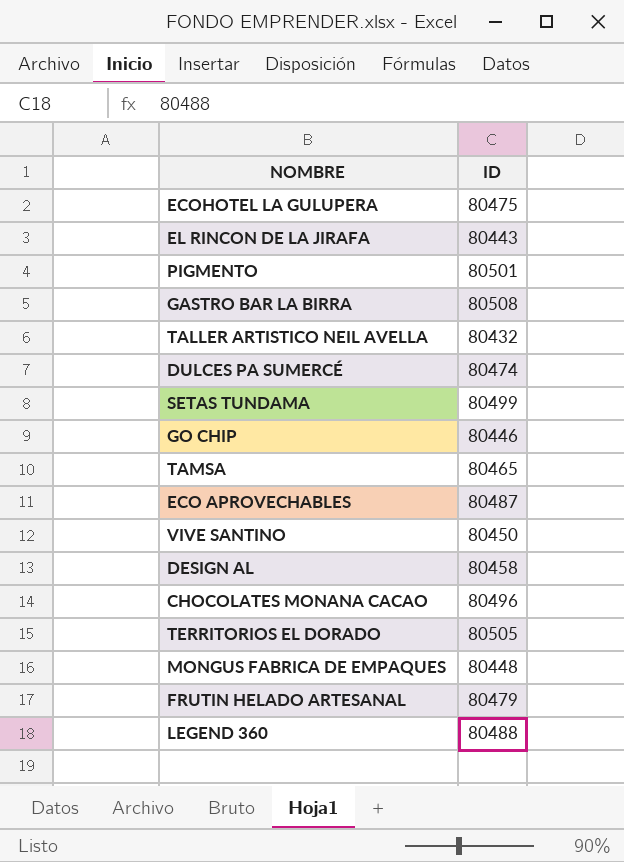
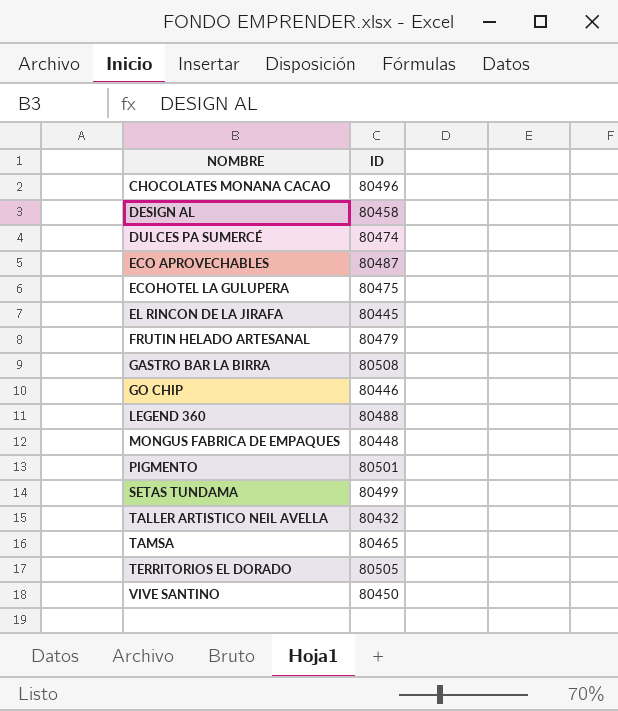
row order: none -> NOMBRE ascending
EL RINCON DE LA JIRAFA | ID: 80443 -> 80445

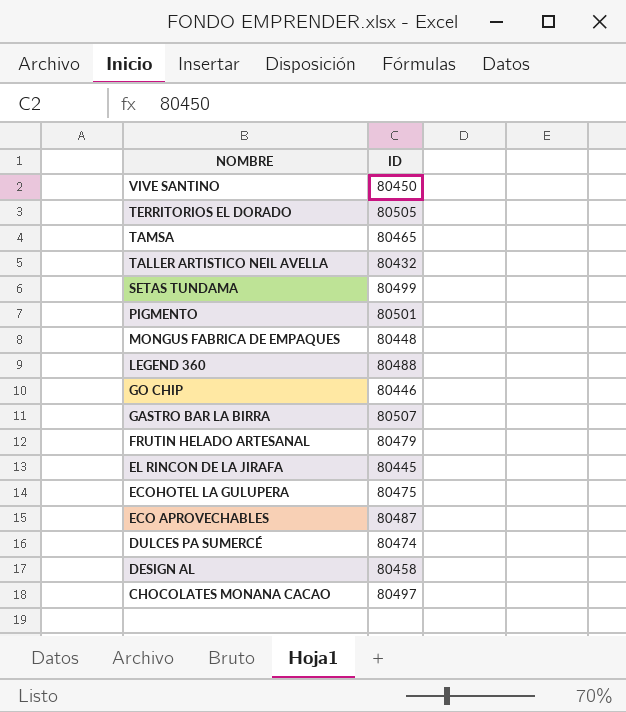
row order: NOMBRE ascending -> NOMBRE descending
GASTRO BAR LA BIRRA | ID: 80508 -> 80507
CHOCOLATES MONANA CACAO | ID: 80496 -> 80497

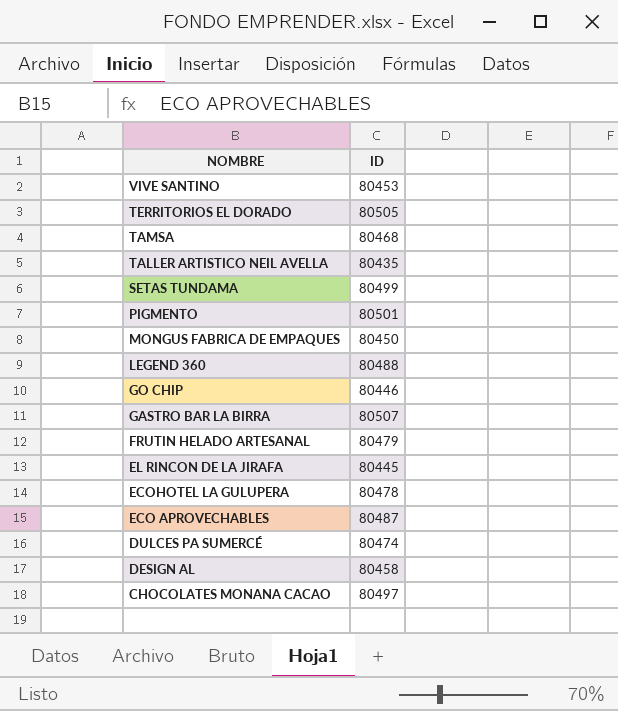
VIVE SANTINO | ID: 80450 -> 80453
TAMSA | ID: 80465 -> 80468
TALLER ARTISTICO NEIL AVELLA | ID: 80432 -> 80435
MONGUS FABRICA DE EMPAQUES | ID: 80448 -> 80450
ECOHOTEL LA GULUPERA | ID: 80475 -> 80478

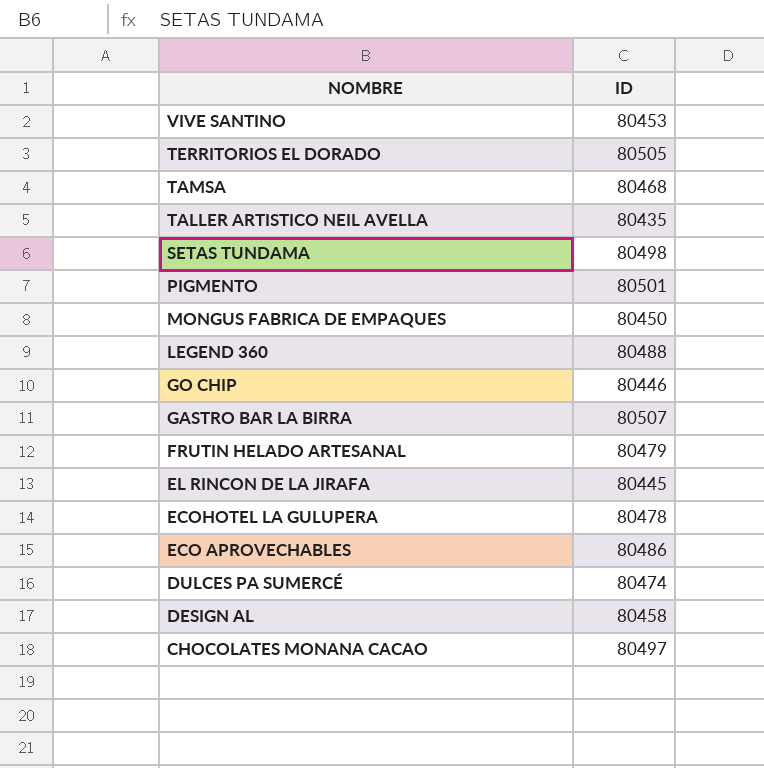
SETAS TUNDAMA | ID: 80499 -> 80498
ECO APROVECHABLES | ID: 80487 -> 80486

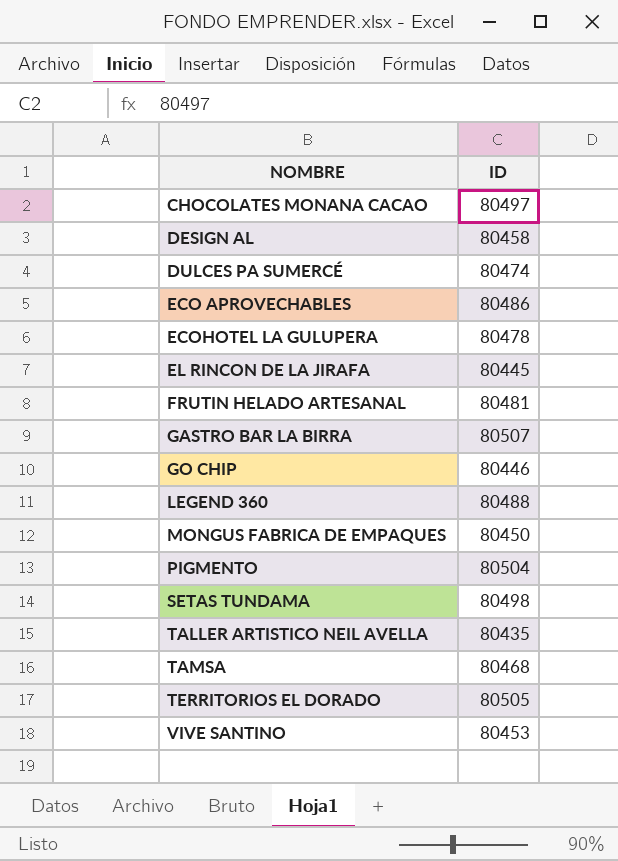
row order: NOMBRE descending -> NOMBRE ascending
FRUTIN HELADO ARTESANAL | ID: 80479 -> 80481
PIGMENTO | ID: 80501 -> 80504

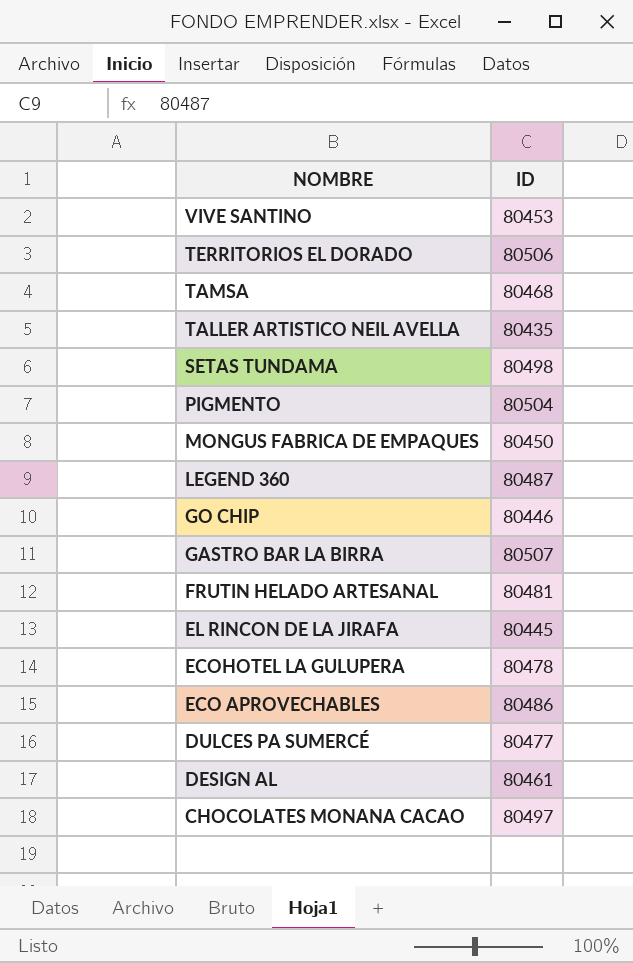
row order: NOMBRE ascending -> NOMBRE descending
TERRITORIOS EL DORADO | ID: 80505 -> 80506
LEGEND 360 | ID: 80488 -> 80487
DULCES PA SUMERCÉ | ID: 80474 -> 80477
DESIGN AL | ID: 80458 -> 80461

